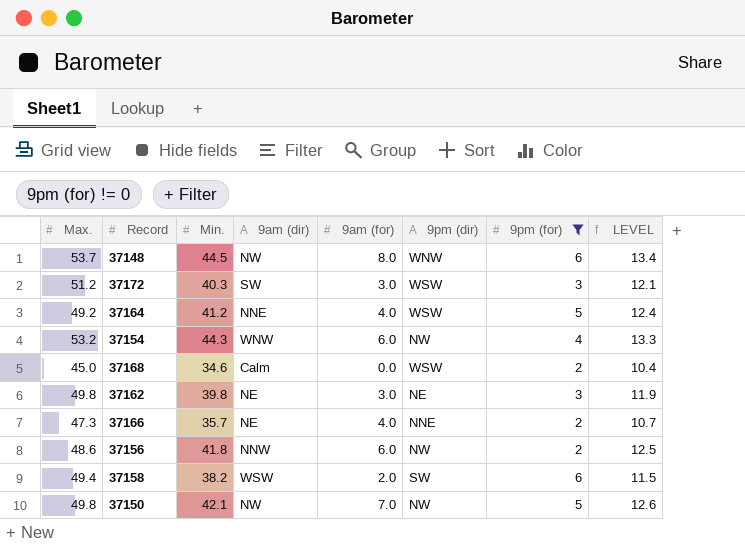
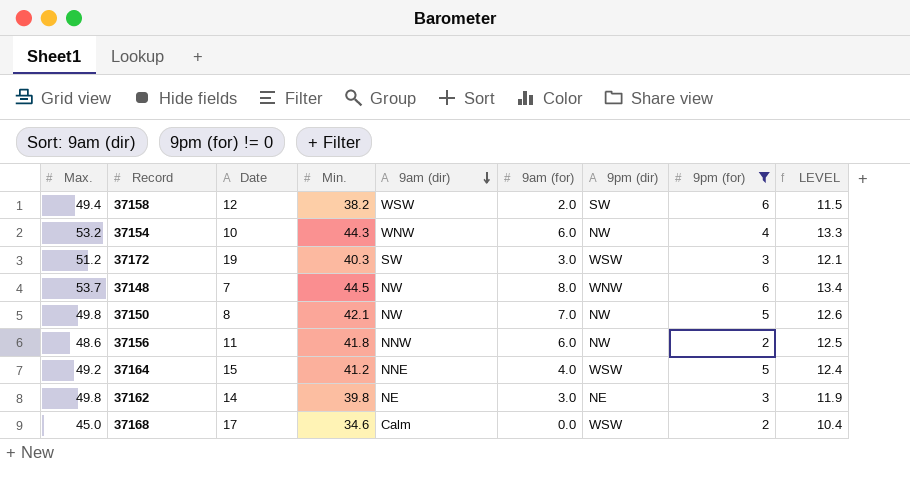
row order: none -> 9am (dir) descending
column Date | position: none -> 3
row 37166: 47.3 | 35.7 | NE | 4.0 | NNE | 2 | 10.7 -> none

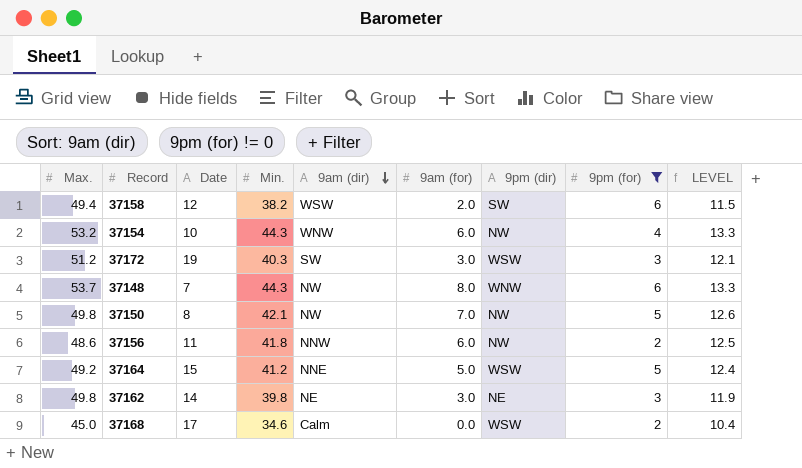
37148 | Min.: 44.5 -> 44.3
37148 | LEVEL: 13.4 -> 13.3
37164 | 9am (for): 4.0 -> 5.0

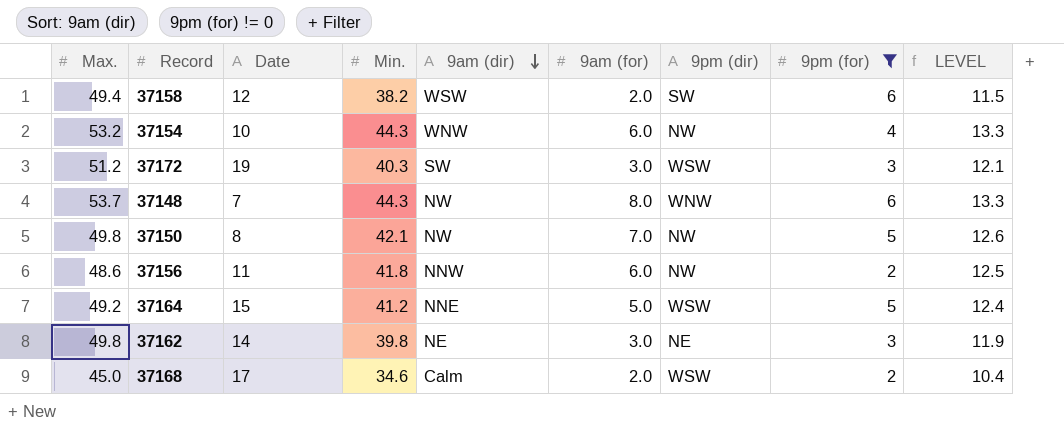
37168 | 9am (for): 0.0 -> 2.0

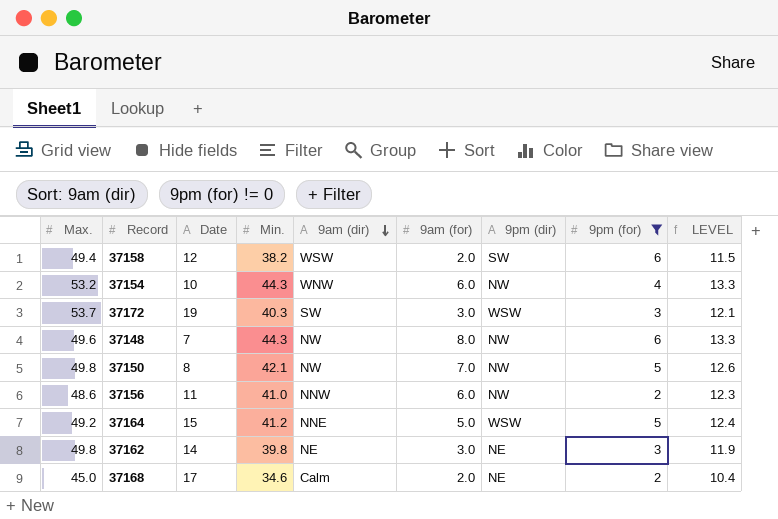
37172 | Max.: 51.2 -> 53.7
37148 | Max.: 53.7 -> 49.6
37148 | 9pm (dir): WNW -> NW
37156 | Min.: 41.8 -> 41.0
37156 | LEVEL: 12.5 -> 12.3
37168 | 9pm (dir): WSW -> NE

